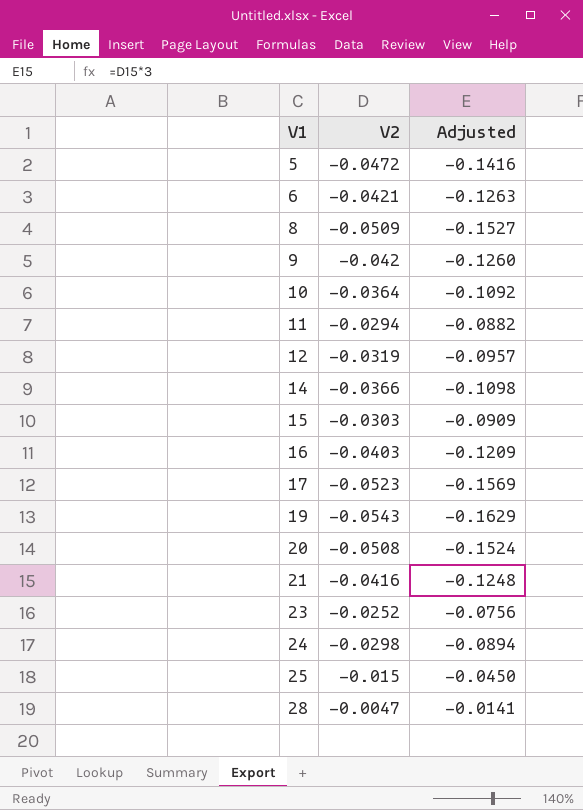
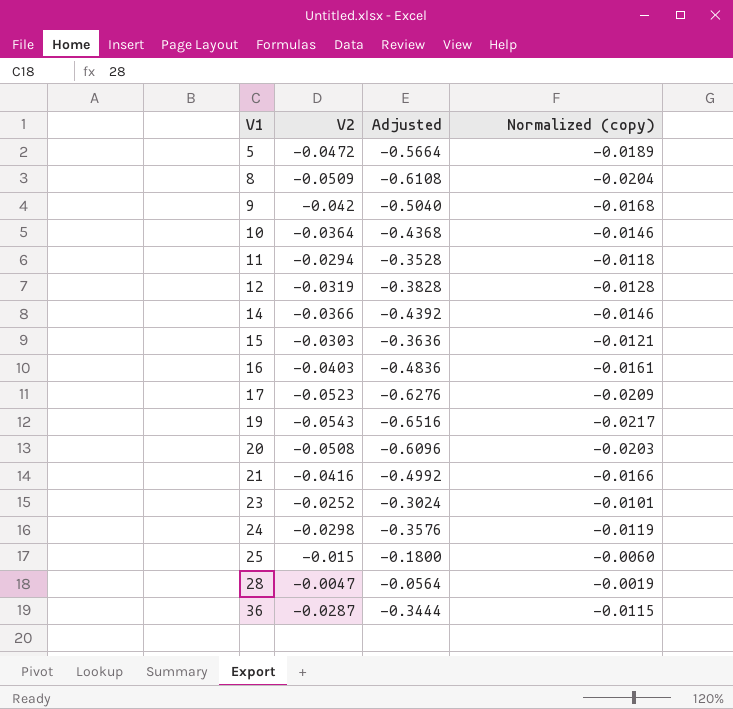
column Adjusted | formula: [V2] * 3 -> [V2] * 12
column Normalized (copy) | formula: none -> [V2] * 0.4
row 6: -0.0421 | -0.1263 -> none
row 36: none -> -0.0287 | -0.3444 | -0.0115

